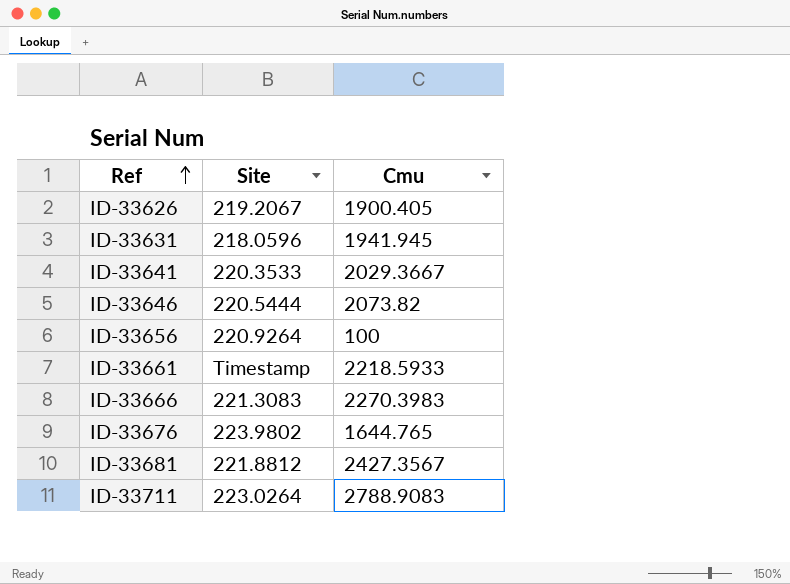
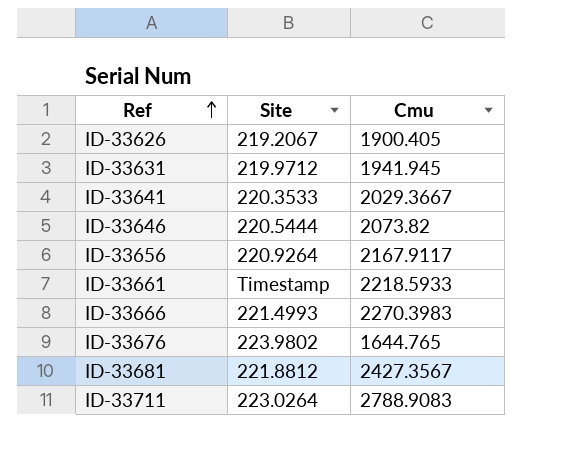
ID-33631 | Site: 218.0596 -> 219.9712
ID-33656 | Cmu: 100 -> 2167.9117
ID-33666 | Site: 221.3083 -> 221.4993

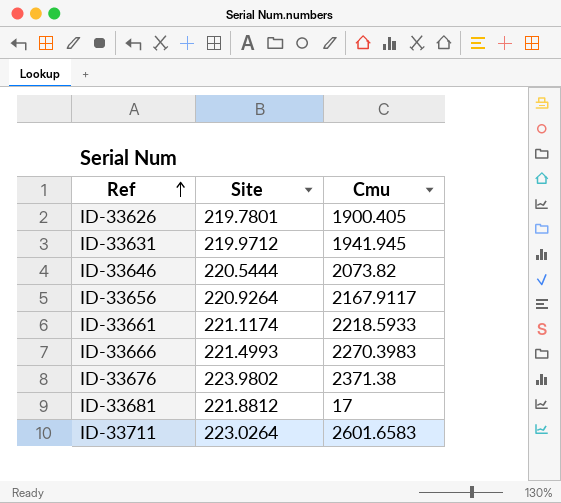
row ID-33641: 220.3533 | 2029.3667 -> none
ID-33626 | Site: 219.2067 -> 219.7801
ID-33661 | Site: Timestamp -> 221.1174
ID-33676 | Cmu: 1644.765 -> 2371.38
ID-33681 | Cmu: 2427.3567 -> 17
ID-33711 | Cmu: 2788.9083 -> 2601.6583

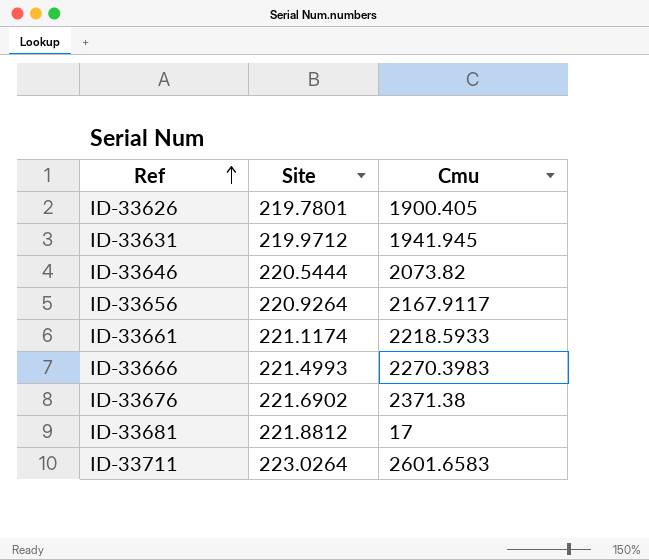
ID-33676 | Site: 223.9802 -> 221.6902

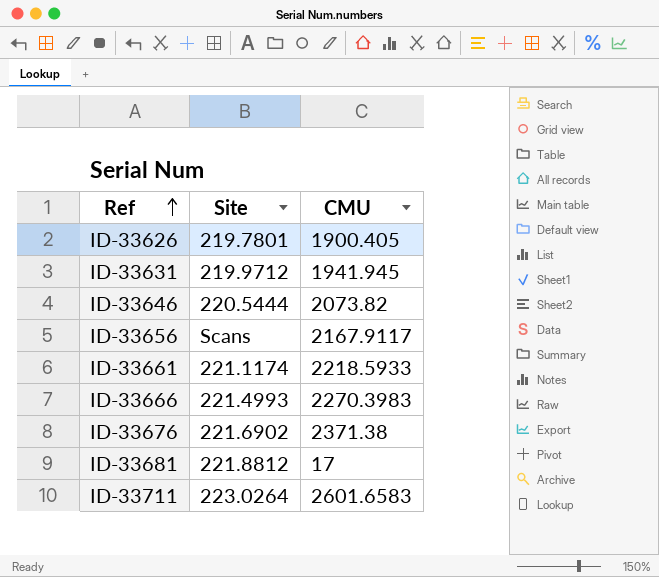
column name: Cmu -> CMU
ID-33656 | Site: 220.9264 -> Scans

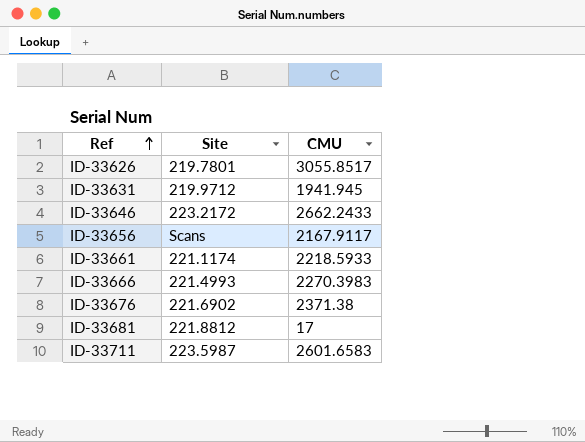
ID-33626 | CMU: 1900.405 -> 3055.8517
ID-33646 | Site: 220.5444 -> 223.2172
ID-33646 | CMU: 2073.82 -> 2662.2433
ID-33711 | Site: 223.0264 -> 223.5987

